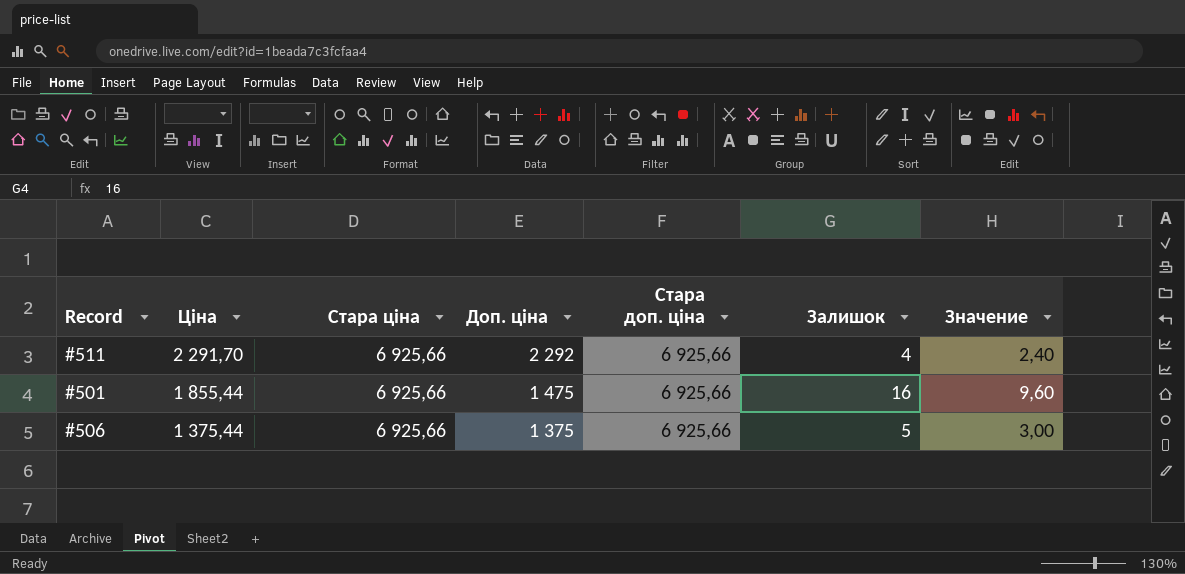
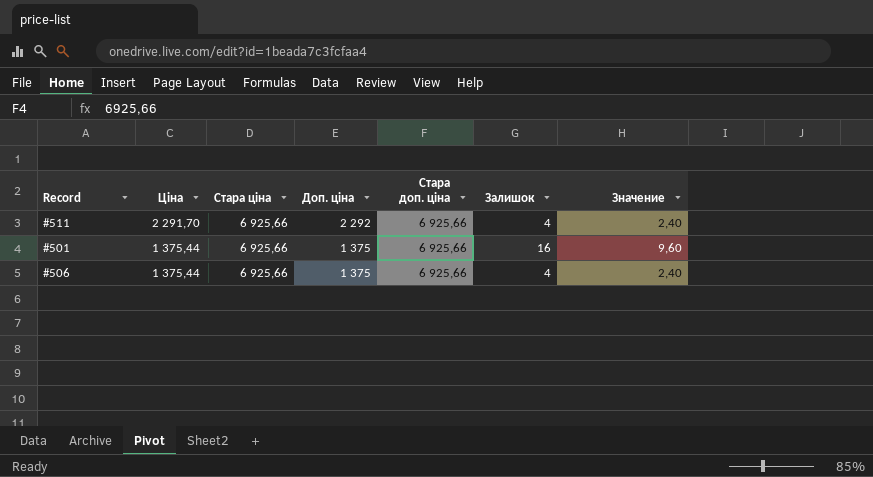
#501 | Ціна: 1 855,44 -> 1 375,44
#501 | Доп. ціна: 1 475 -> 1 375
#506 | Залишок: 5 -> 4
#506 | Значение: 3,00 -> 2,40

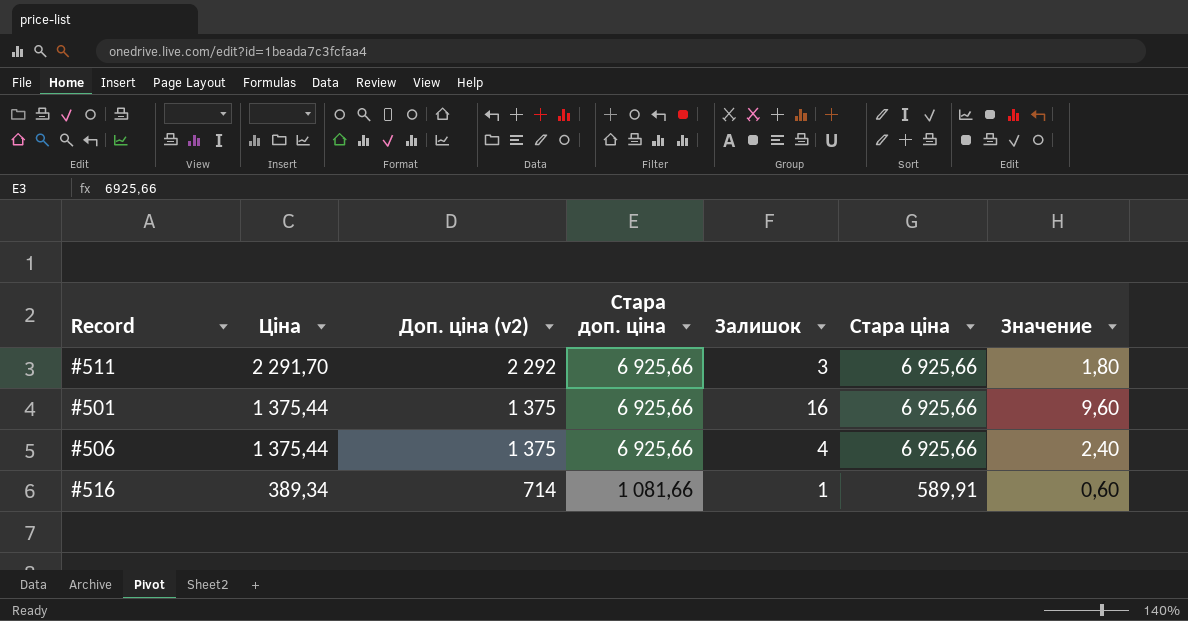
column name: Доп. ціна -> Доп. ціна (v2)
column Стара ціна | position: 3 -> 6
#511 | Залишок: 4 -> 3
#511 | Значение: 2,40 -> 1,80
row #516: none -> 389,34 | 714 | 1 081,66 | 1 | 589,91 | 0,60

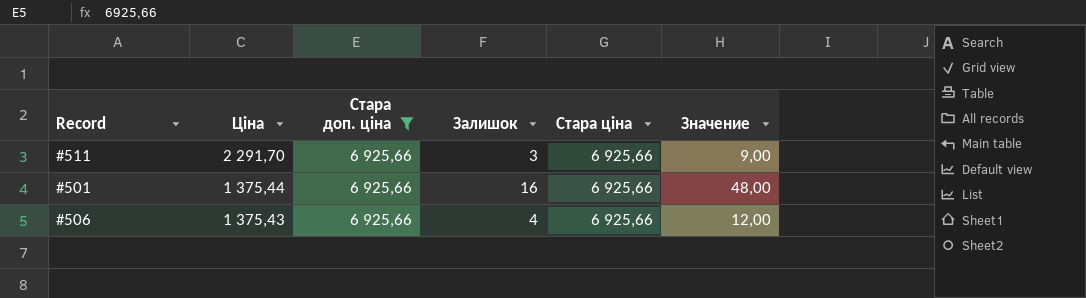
filter: none -> Стара доп. ціна = 6 925,66
column Доп. ціна (v2) | position: 3 -> none
column Значение | formula: [Залишок] * 0,6 -> [Залишок] * 3
#506 | Ціна: 1 375,44 -> 1 375,43

